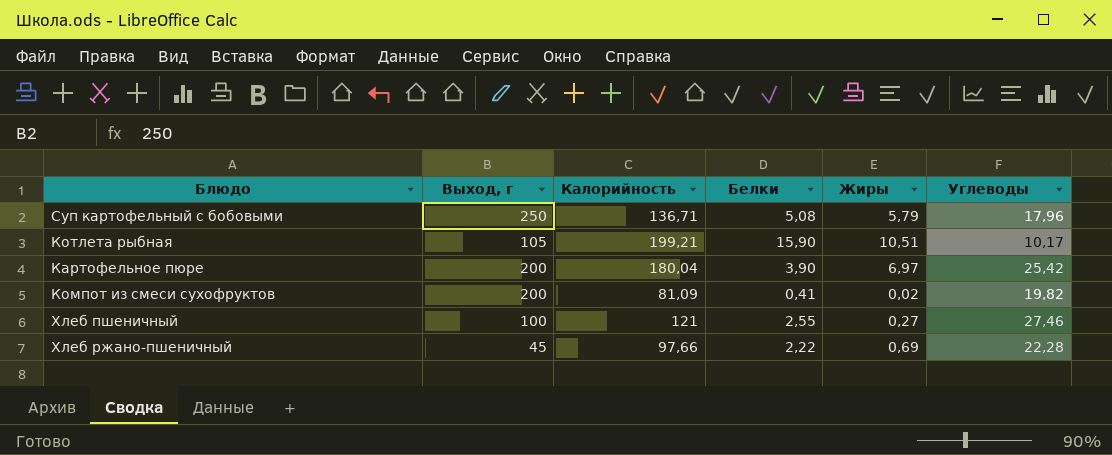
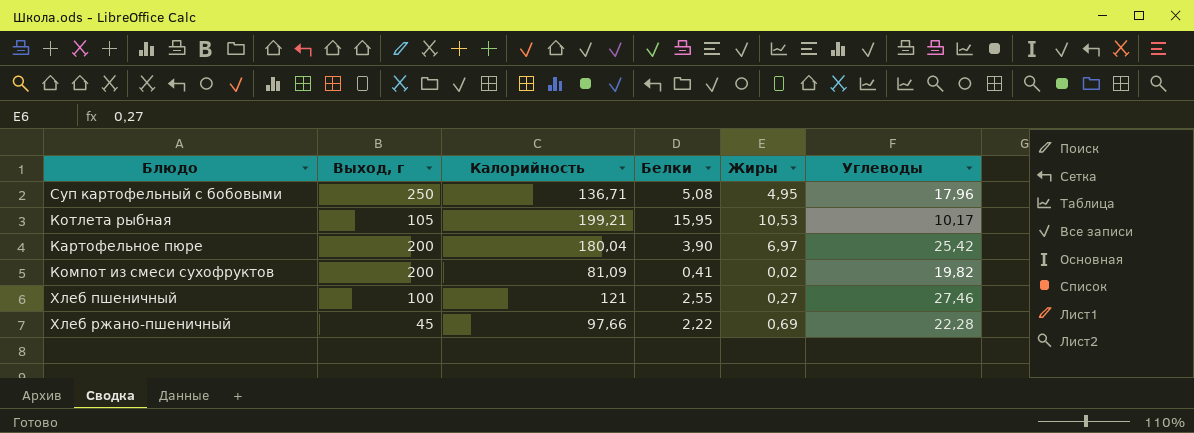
Суп картофельный с бобовыми | Жиры: 5,79 -> 4,95
Котлета рыбная | Белки: 15,90 -> 15,95
Котлета рыбная | Жиры: 10,51 -> 10,53

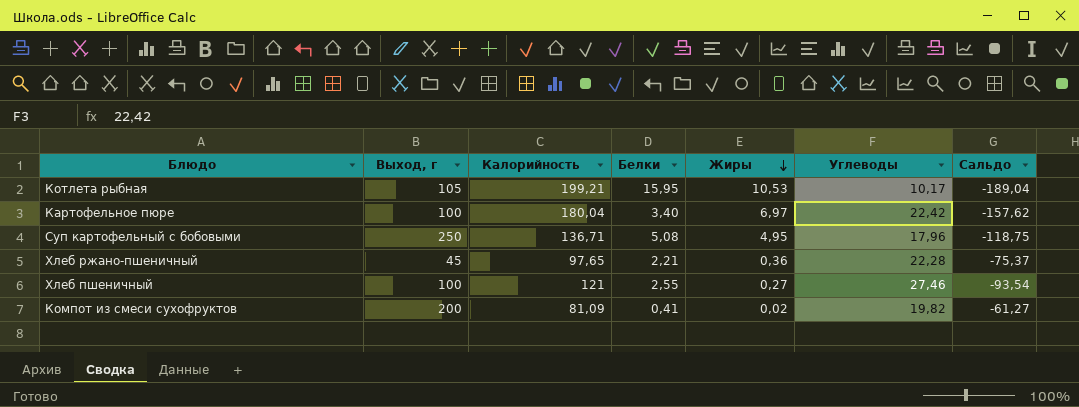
row order: none -> Жиры descending
column Сальдо | formula: none -> [Углеводы] - [Калорийность]
Картофельное пюре | Выход, г: 200 -> 100
Картофельное пюре | Белки: 3,90 -> 3,40
Картофельное пюре | Углеводы: 25,42 -> 22,42
Хлеб ржано-пшеничный | Калорийность: 97,66 -> 97,65
Хлеб ржано-пшеничный | Белки: 2,22 -> 2,21
Хлеб ржано-пшеничный | Жиры: 0,69 -> 0,36

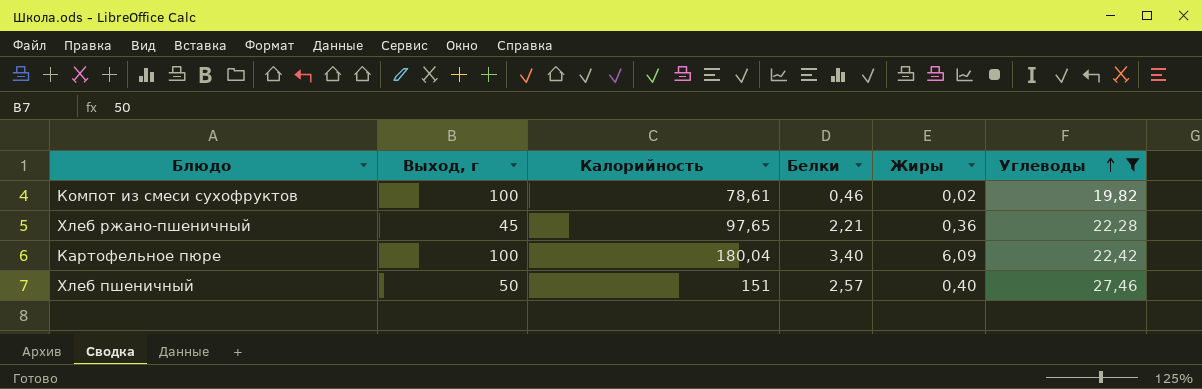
filter: none -> Углеводы >= 19,82
row order: Жиры descending -> Углеводы ascending
column Сальдо | formula: [Углеводы] - [Калорийность] -> none
Компот из смеси сухофруктов | Выход, г: 200 -> 100
Компот из смеси сухофруктов | Калорийность: 81,09 -> 78,61
Компот из смеси сухофруктов | Белки: 0,41 -> 0,46
Картофельное пюре | Жиры: 6,97 -> 6,09
Хлеб пшеничный | Выход, г: 100 -> 50
Хлеб пшеничный | Калорийность: 121 -> 151
Хлеб пшеничный | Белки: 2,55 -> 2,57
Хлеб пшеничный | Жиры: 0,27 -> 0,40

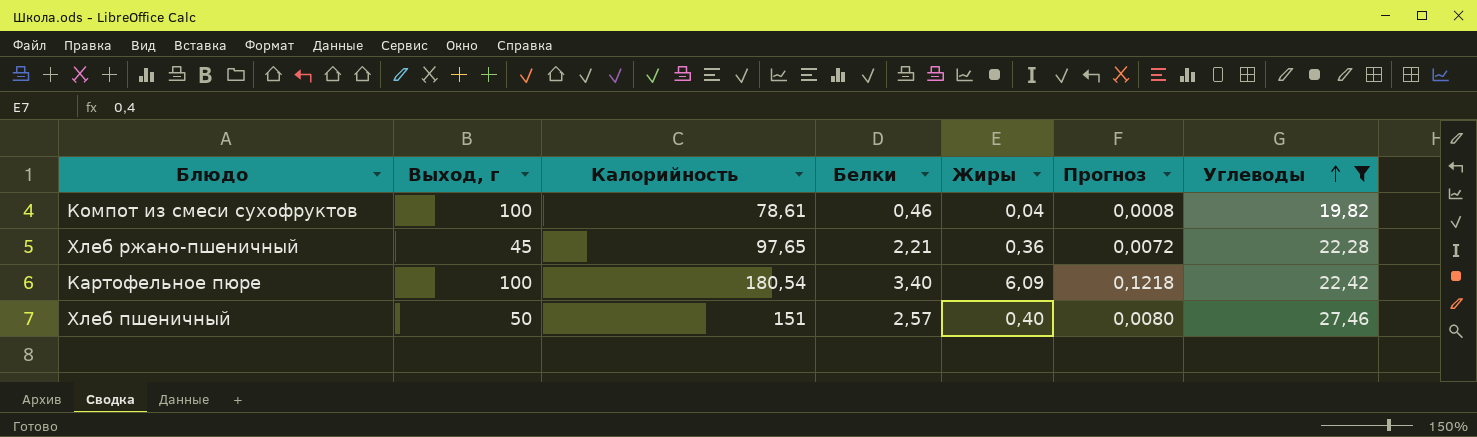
column Прогноз | formula: none -> [Жиры] * 0,02
Компот из смеси сухофруктов | Жиры: 0,02 -> 0,04
Картофельное пюре | Калорийность: 180,04 -> 180,54

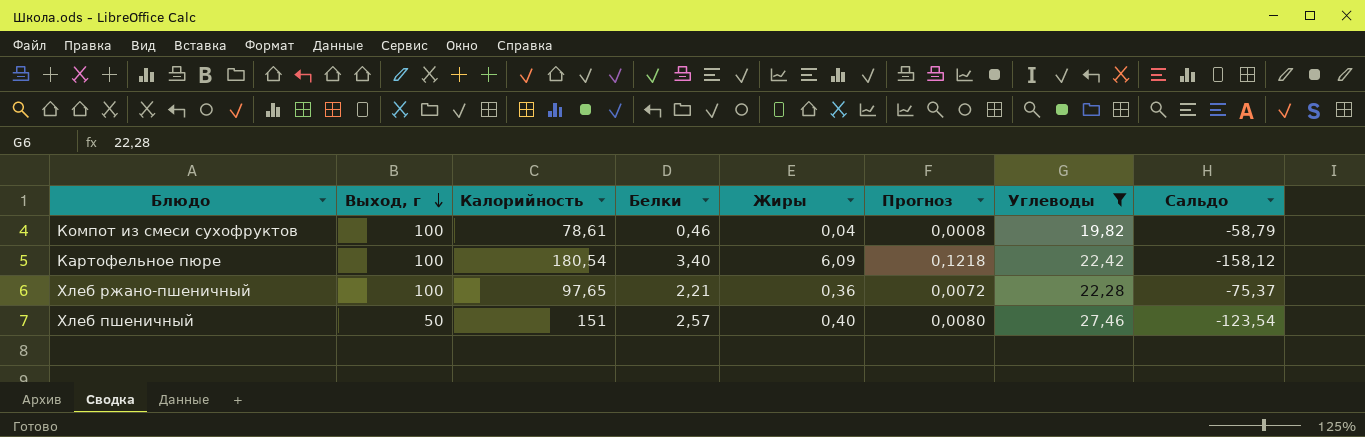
row order: Углеводы ascending -> Выход, г descending
column Сальдо | formula: none -> [Углеводы] - [Калорийность]
Хлеб ржано-пшеничный | Выход, г: 45 -> 100

